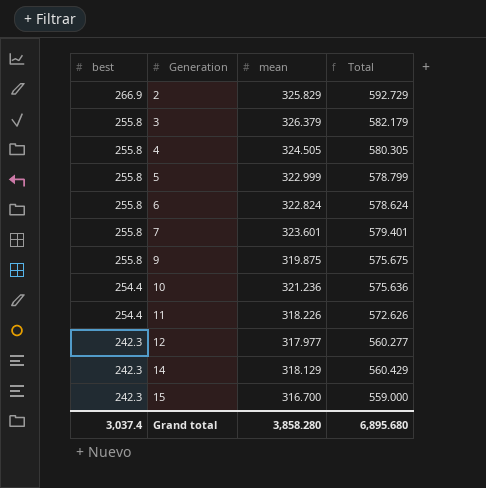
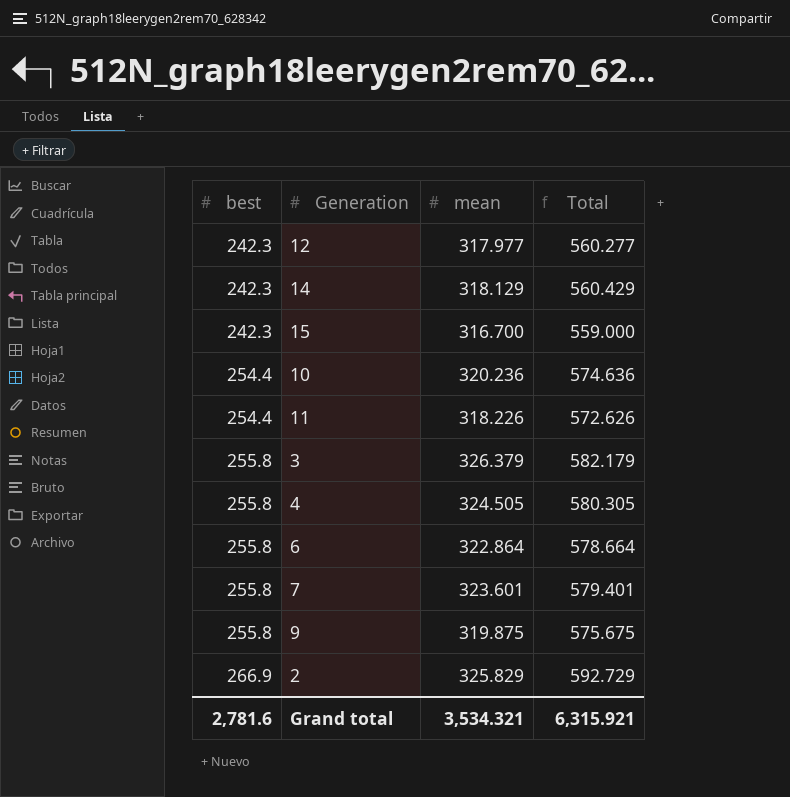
row order: best descending -> best ascending
row 5: 255.8 | 322.999 | 578.799 -> none
10 | mean: 321.236 -> 320.236
10 | Total: 575.636 -> 574.636
6 | mean: 322.824 -> 322.864
6 | Total: 578.624 -> 578.664
Grand total | best: 3,037.4 -> 2,781.6
Grand total | mean: 3,858.280 -> 3,534.321
Grand total | Total: 6,895.680 -> 6,315.921

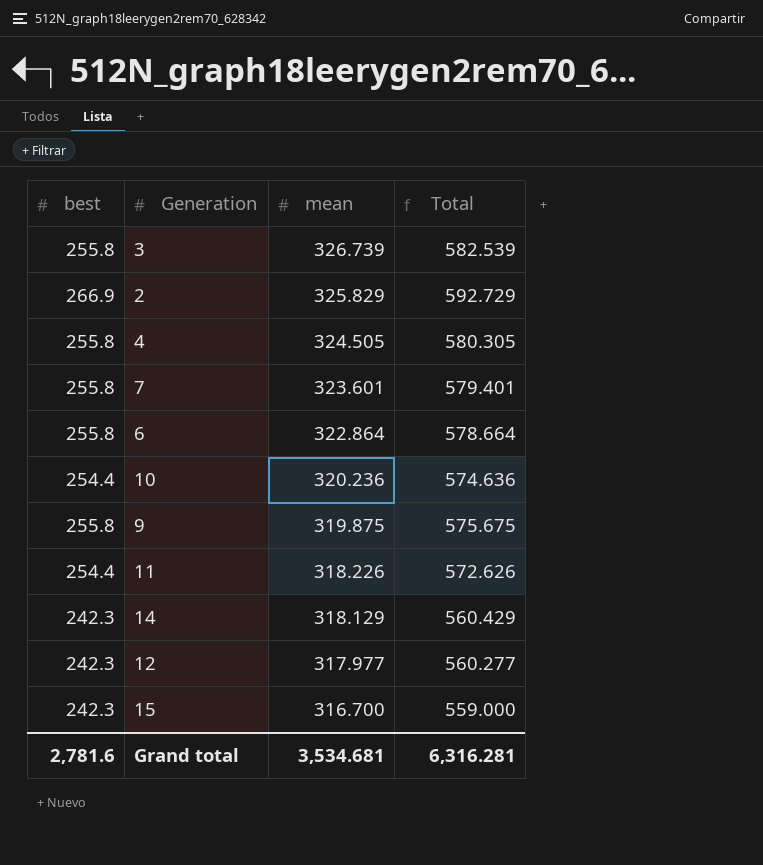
row order: best ascending -> mean descending
3 | mean: 326.379 -> 326.739
3 | Total: 582.179 -> 582.539
Grand total | mean: 3,534.321 -> 3,534.681
Grand total | Total: 6,315.921 -> 6,316.281

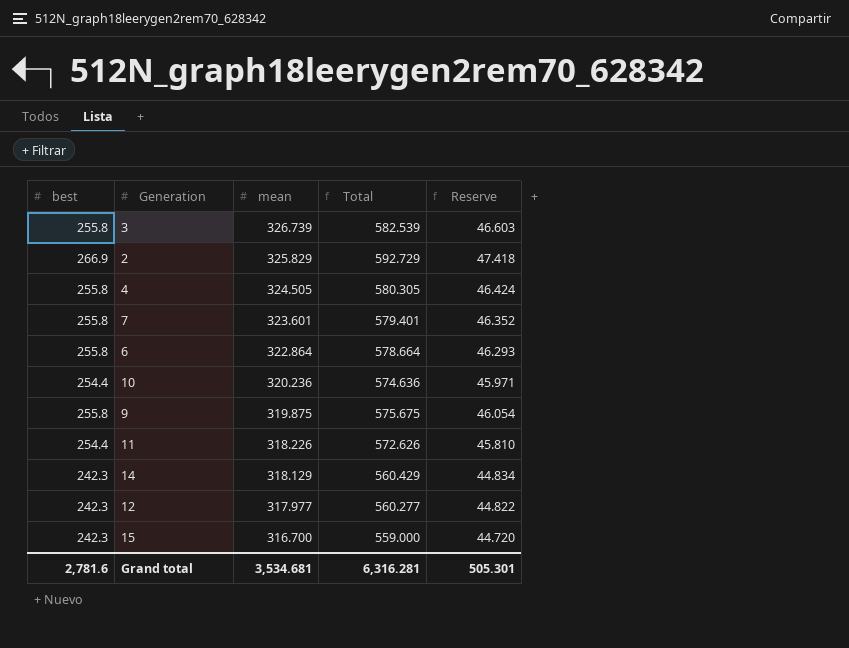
column Reserve | formula: none -> [Total] * 0.08

